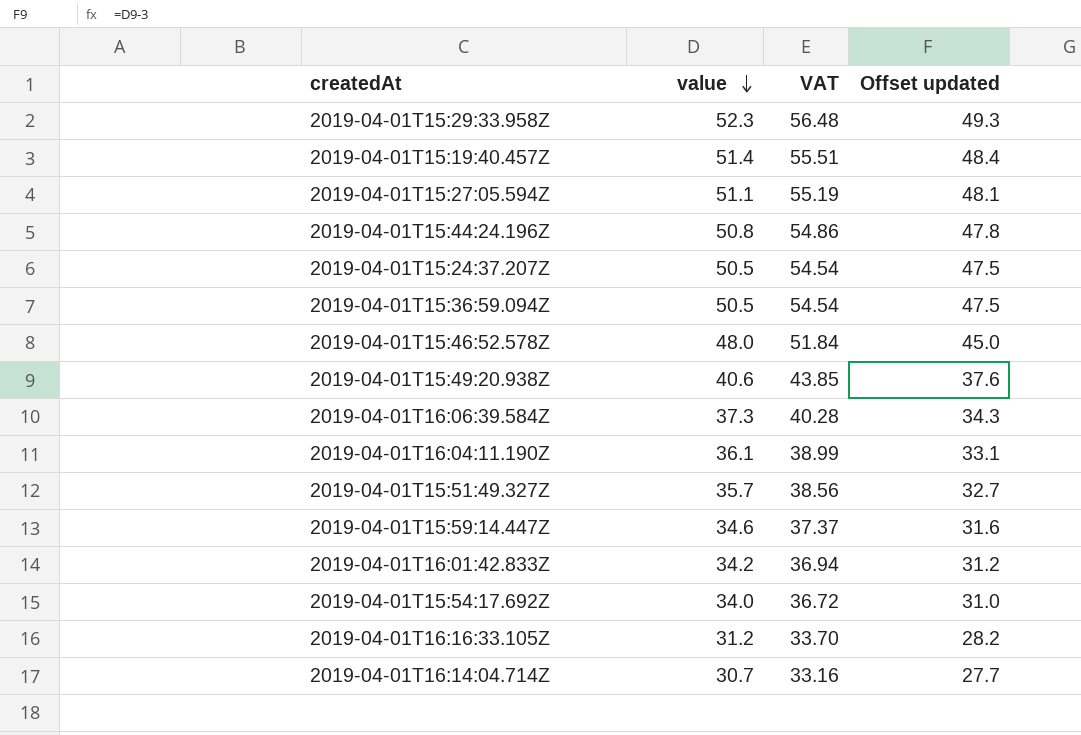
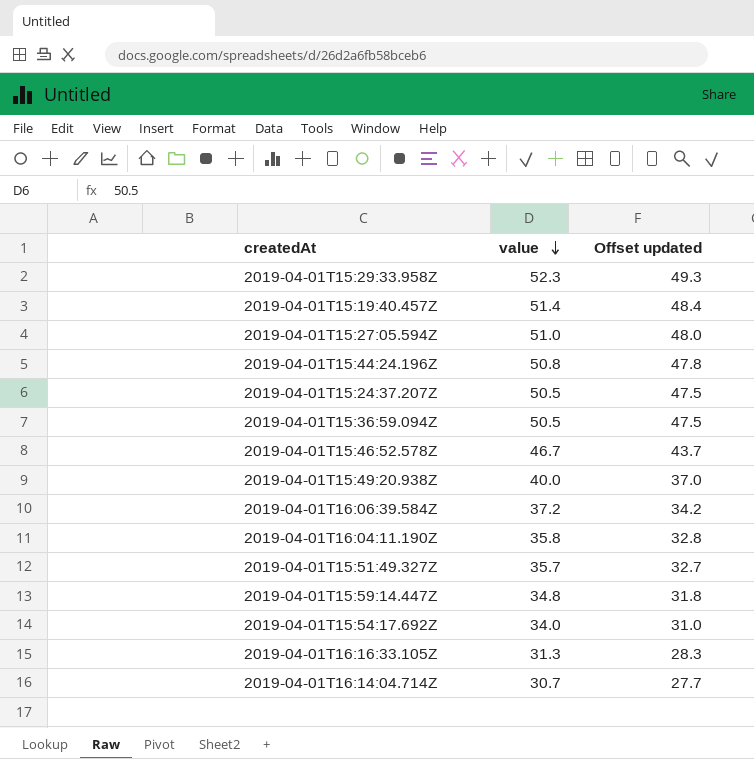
column VAT | formula: [value] * 1.08 -> none
row 2019-04-01T16:01:42.833Z: 34.2 | 36.94 | 31.2 -> none
2019-04-01T15:27:05.594Z | value: 51.1 -> 51.0
2019-04-01T15:27:05.594Z | Offset updated: 48.1 -> 48.0
2019-04-01T15:46:52.578Z | value: 48.0 -> 46.7
2019-04-01T15:46:52.578Z | Offset updated: 45.0 -> 43.7
2019-04-01T15:49:20.938Z | value: 40.6 -> 40.0
2019-04-01T15:49:20.938Z | Offset updated: 37.6 -> 37.0
2019-04-01T16:06:39.584Z | value: 37.3 -> 37.2
2019-04-01T16:06:39.584Z | Offset updated: 34.3 -> 34.2
2019-04-01T16:04:11.190Z | value: 36.1 -> 35.8
2019-04-01T16:04:11.190Z | Offset updated: 33.1 -> 32.8
2019-04-01T15:59:14.447Z | value: 34.6 -> 34.8
2019-04-01T15:59:14.447Z | Offset updated: 31.6 -> 31.8
2019-04-01T16:16:33.105Z | value: 31.2 -> 31.3
2019-04-01T16:16:33.105Z | Offset updated: 28.2 -> 28.3

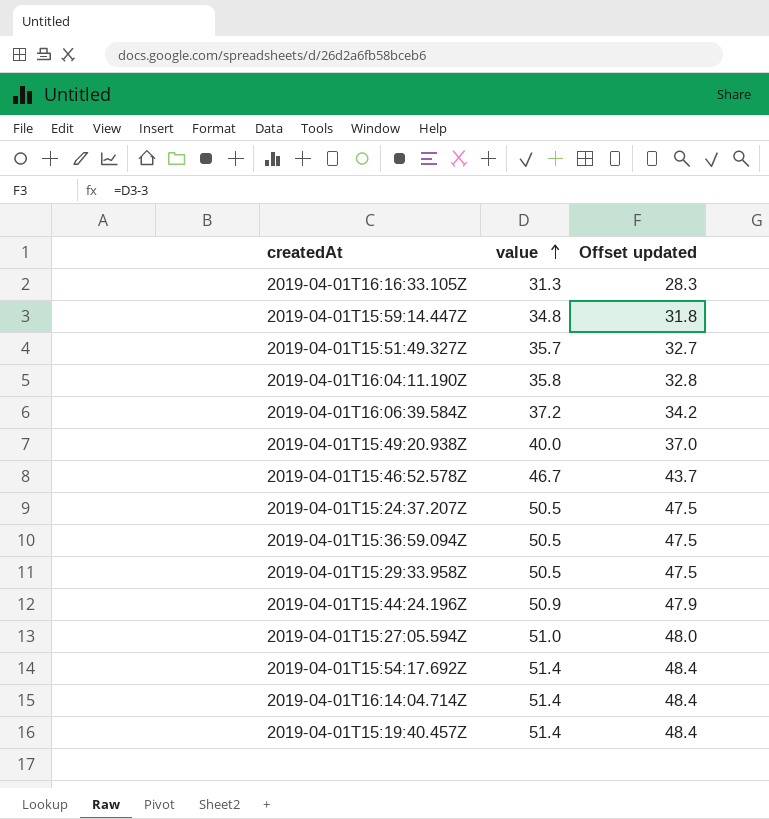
row order: value descending -> value ascending
2019-04-01T15:29:33.958Z | value: 52.3 -> 50.5
2019-04-01T15:29:33.958Z | Offset updated: 49.3 -> 47.5
2019-04-01T15:44:24.196Z | value: 50.8 -> 50.9
2019-04-01T15:44:24.196Z | Offset updated: 47.8 -> 47.9
2019-04-01T15:54:17.692Z | value: 34.0 -> 51.4
2019-04-01T15:54:17.692Z | Offset updated: 31.0 -> 48.4
2019-04-01T16:14:04.714Z | value: 30.7 -> 51.4
2019-04-01T16:14:04.714Z | Offset updated: 27.7 -> 48.4

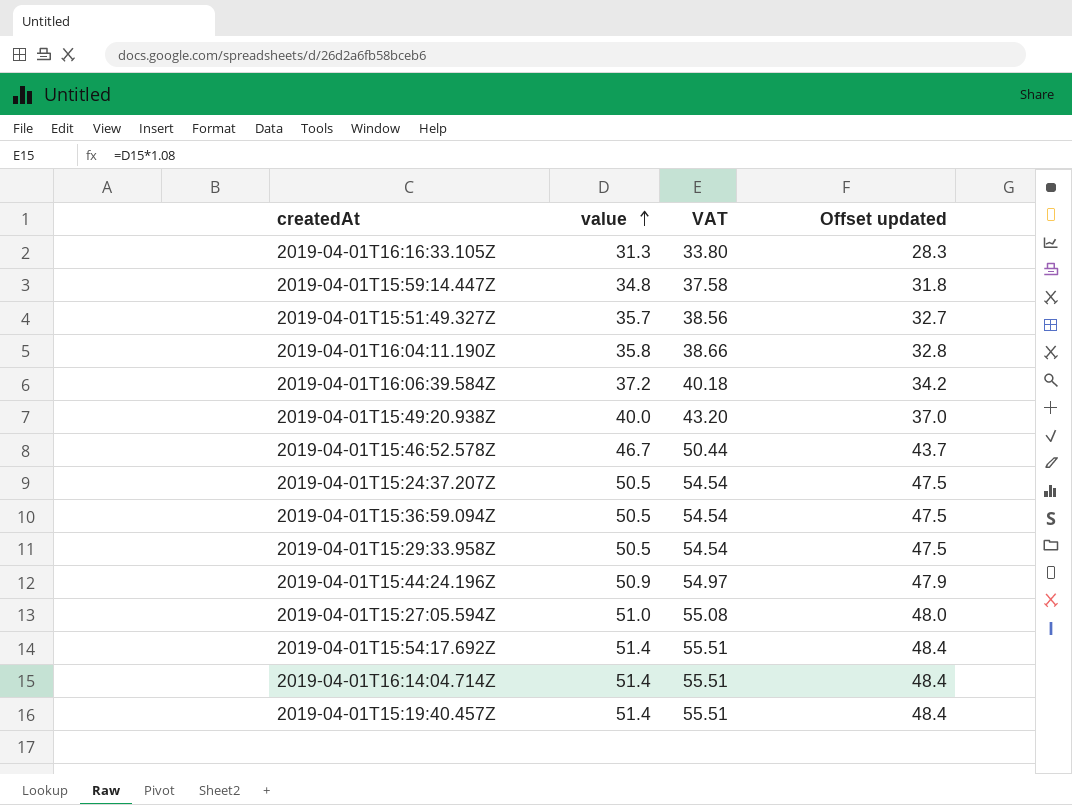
column VAT | formula: none -> [value] * 1.08

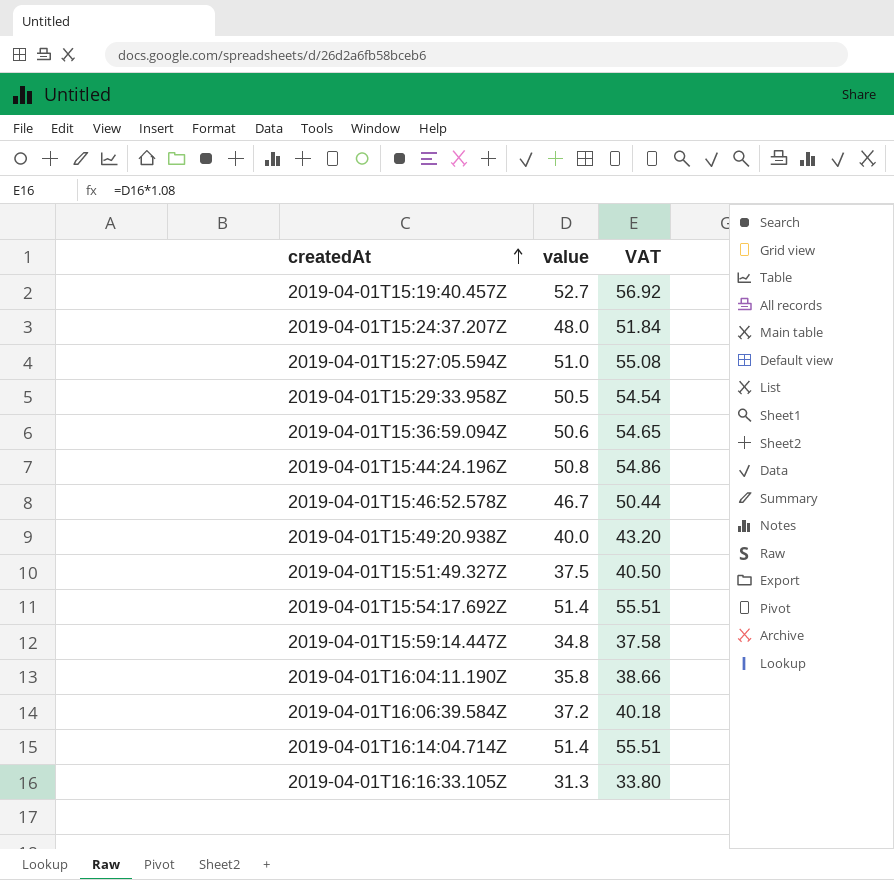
row order: value ascending -> createdAt ascending
column Offset updated | formula: [value] - 3 -> none
2019-04-01T15:19:40.457Z | value: 51.4 -> 52.7
2019-04-01T15:19:40.457Z | VAT: 55.51 -> 56.92
2019-04-01T15:24:37.207Z | value: 50.5 -> 48.0
2019-04-01T15:24:37.207Z | VAT: 54.54 -> 51.84
2019-04-01T15:36:59.094Z | value: 50.5 -> 50.6
2019-04-01T15:36:59.094Z | VAT: 54.54 -> 54.65
2019-04-01T15:44:24.196Z | value: 50.9 -> 50.8
2019-04-01T15:44:24.196Z | VAT: 54.97 -> 54.86
2019-04-01T15:51:49.327Z | value: 35.7 -> 37.5
2019-04-01T15:51:49.327Z | VAT: 38.56 -> 40.50

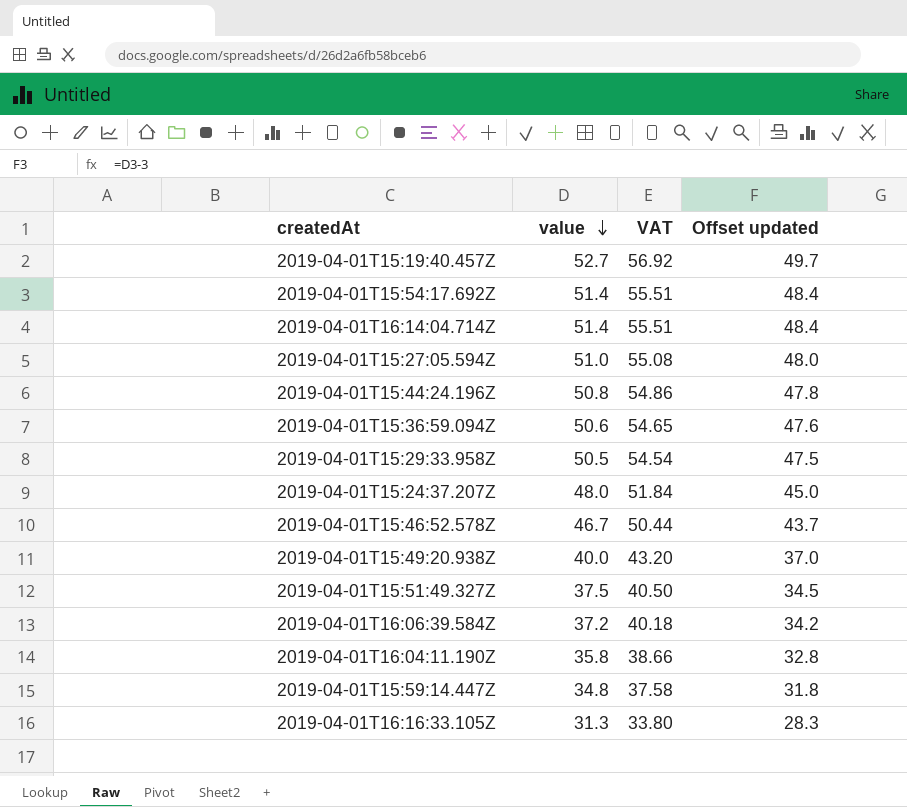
row order: createdAt ascending -> value descending
column Offset updated | formula: none -> [value] - 3

